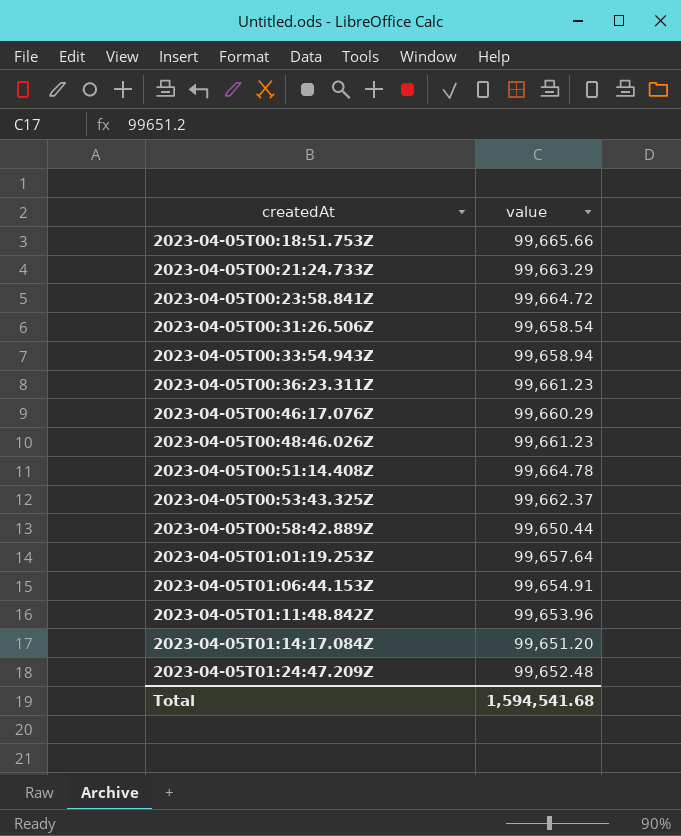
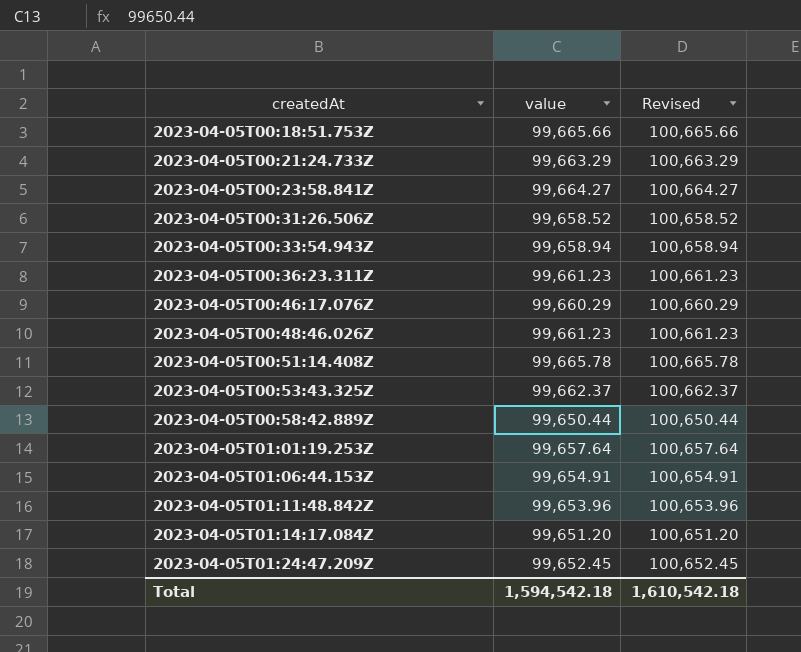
column Revised | formula: none -> [value] + 1000
2023-04-05T00:23:58.841Z | value: 99,664.72 -> 99,664.27
2023-04-05T00:31:26.506Z | value: 99,658.54 -> 99,658.52
2023-04-05T00:51:14.408Z | value: 99,664.78 -> 99,665.78
2023-04-05T01:24:47.209Z | value: 99,652.48 -> 99,652.45
Total | value: 1,594,541.68 -> 1,594,542.18

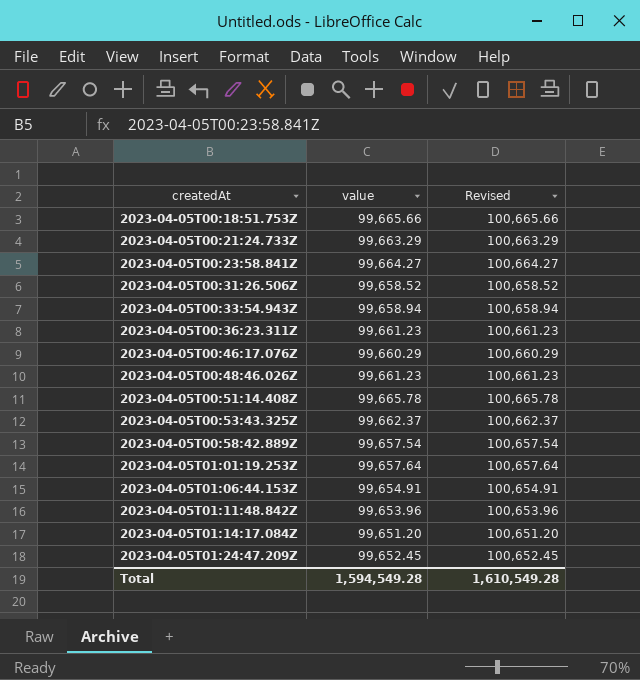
2023-04-05T00:58:42.889Z | value: 99,650.44 -> 99,657.54
2023-04-05T00:58:42.889Z | Revised: 100,650.44 -> 100,657.54
Total | value: 1,594,542.18 -> 1,594,549.28
Total | Revised: 1,610,542.18 -> 1,610,549.28

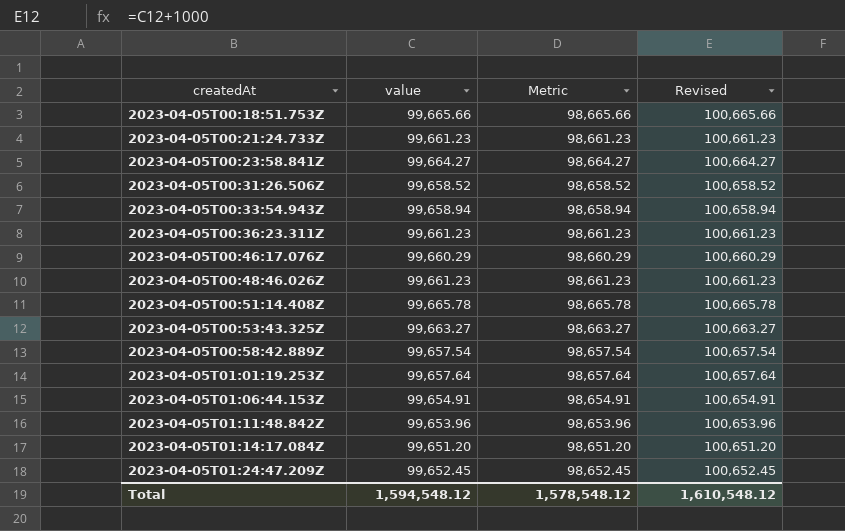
column Metric | formula: none -> [value] - 1000
2023-04-05T00:21:24.733Z | value: 99,663.29 -> 99,661.23
2023-04-05T00:21:24.733Z | Revised: 100,663.29 -> 100,661.23
2023-04-05T00:53:43.325Z | value: 99,662.37 -> 99,663.27
2023-04-05T00:53:43.325Z | Revised: 100,662.37 -> 100,663.27
Total | value: 1,594,549.28 -> 1,594,548.12
Total | Revised: 1,610,549.28 -> 1,610,548.12

